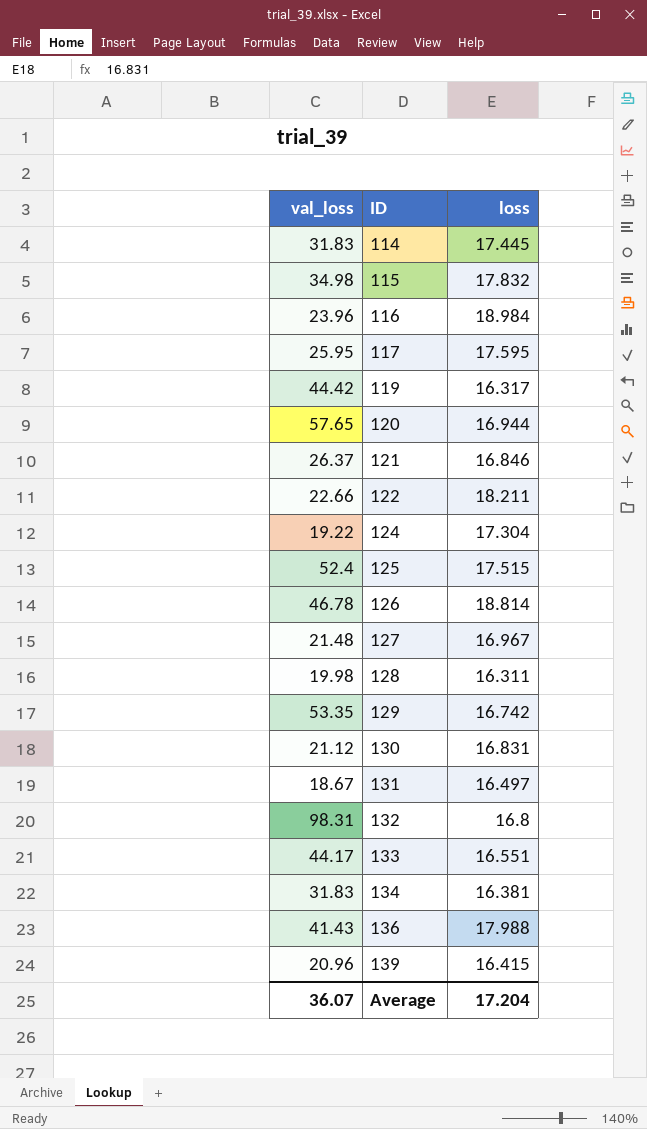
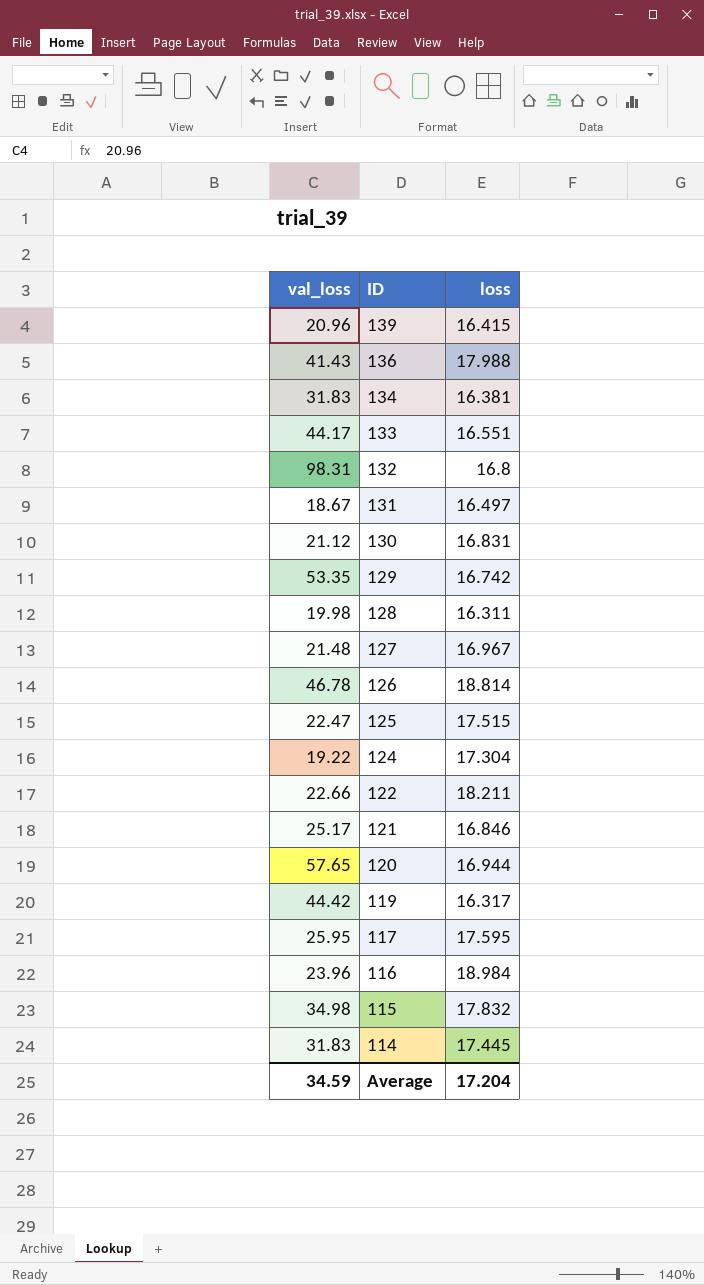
row order: ID ascending -> ID descending
125 | val_loss: 52.4 -> 22.47
121 | val_loss: 26.37 -> 25.17
Average | val_loss: 36.07 -> 34.59

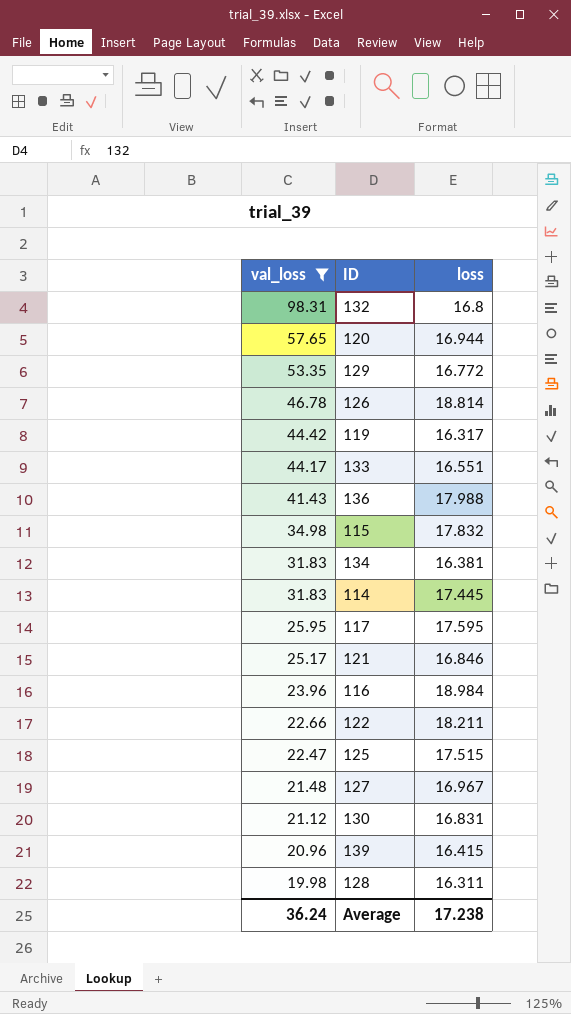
filter: none -> val_loss >= 19.98
row order: ID descending -> val_loss descending
129 | loss: 16.742 -> 16.772
Average | val_loss: 34.59 -> 36.24
Average | loss: 17.204 -> 17.238

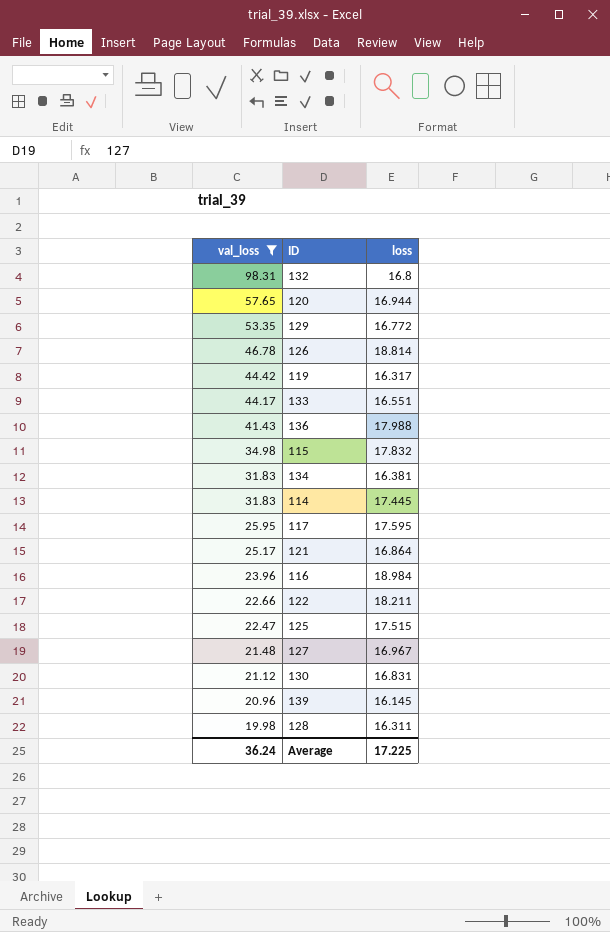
121 | loss: 16.846 -> 16.864
139 | loss: 16.415 -> 16.145
Average | loss: 17.238 -> 17.225

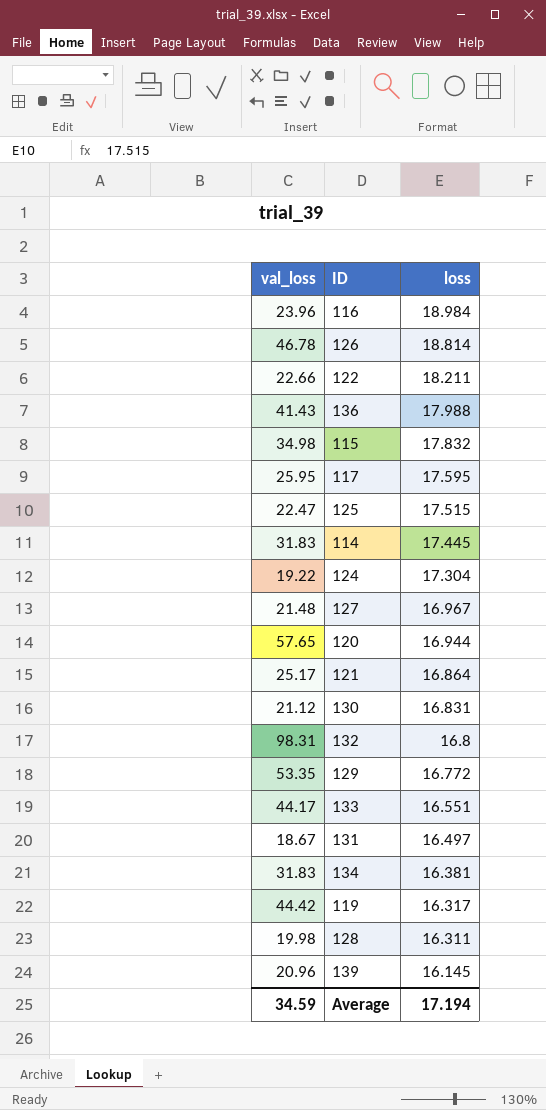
filter: val_loss >= 19.98 -> none
row order: val_loss descending -> loss descending
Average | val_loss: 36.24 -> 34.59
Average | loss: 17.225 -> 17.194

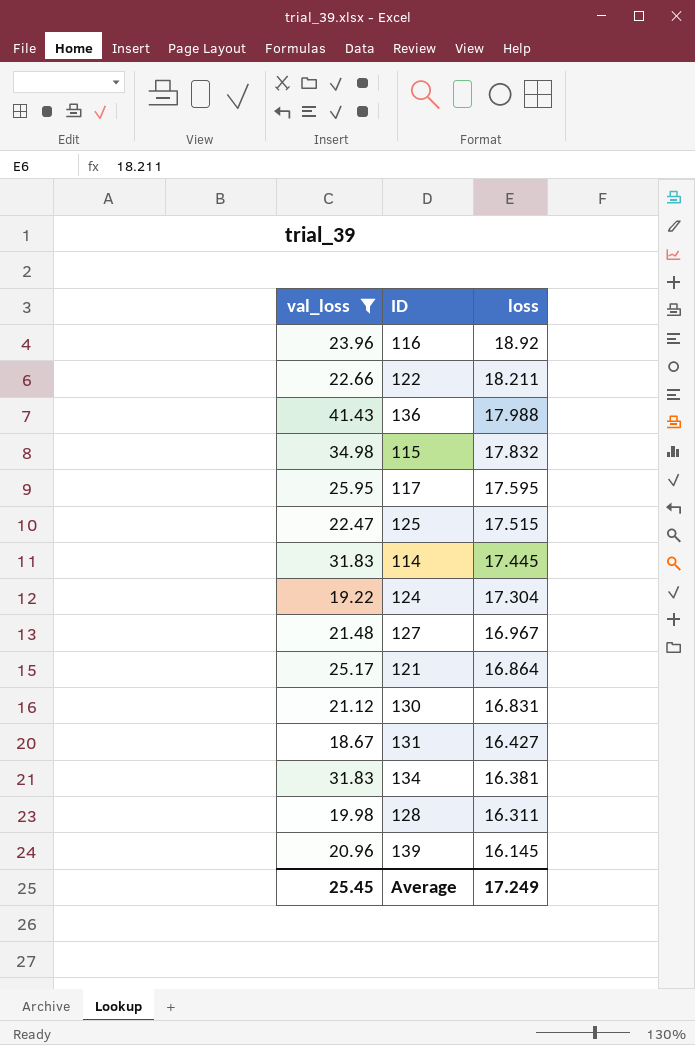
filter: none -> val_loss <= 41.43
116 | loss: 18.984 -> 18.92
131 | loss: 16.497 -> 16.427
Average | val_loss: 34.59 -> 25.45
Average | loss: 17.194 -> 17.249

